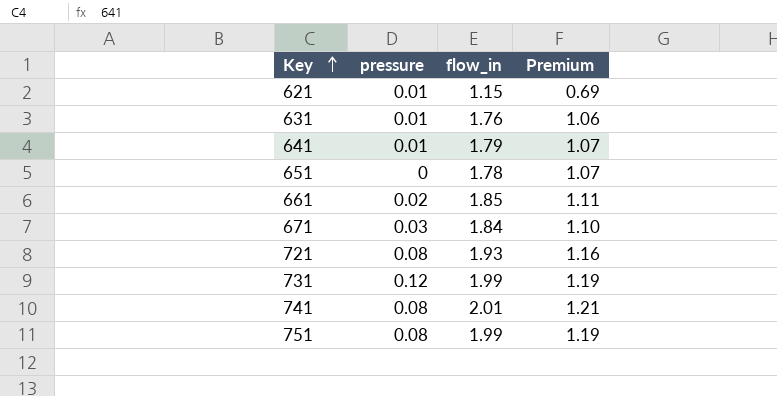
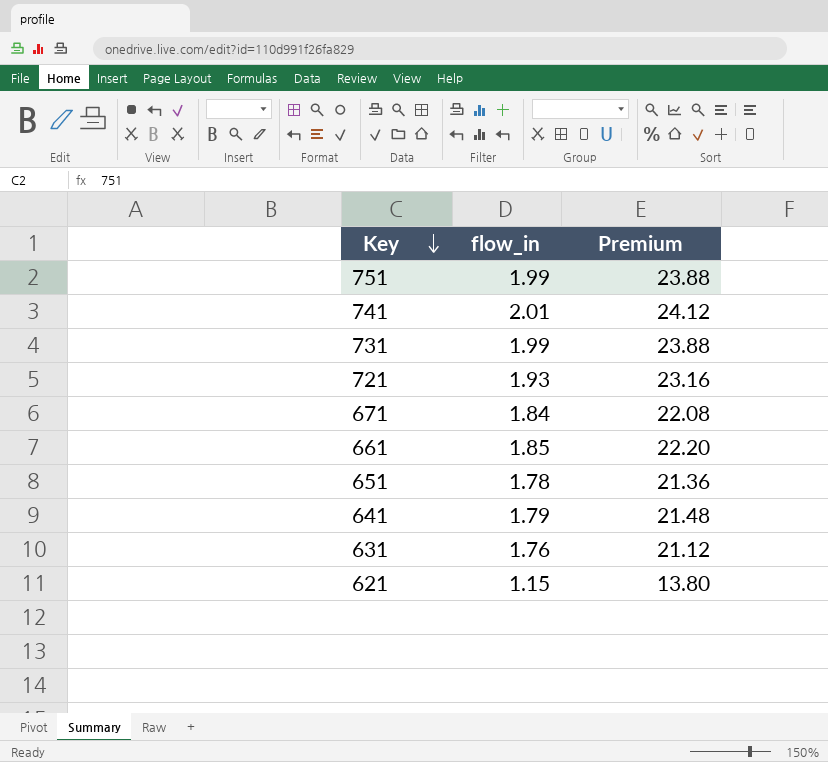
row order: Key ascending -> Key descending
column pressure | position: 2 -> none
column Premium | formula: [flow_in] * 0.6 -> [flow_in] * 12

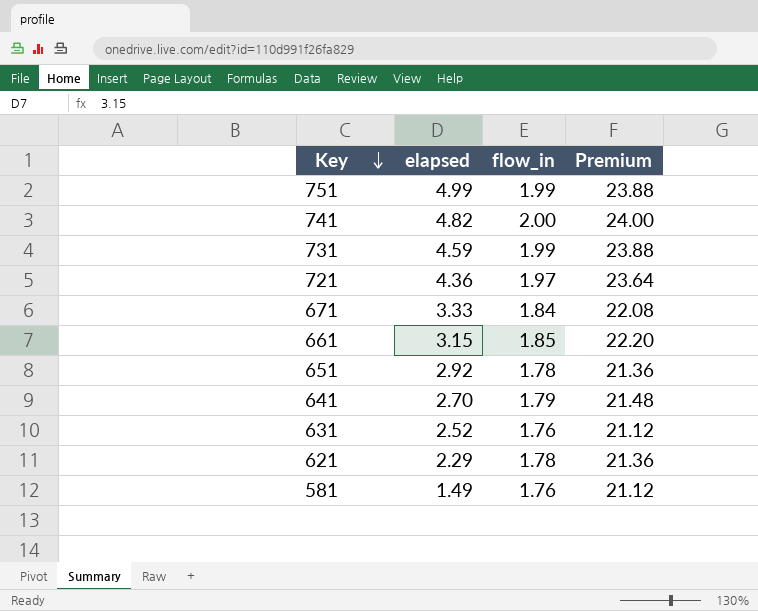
column elapsed | position: none -> 2
741 | flow_in: 2.01 -> 2.00
741 | Premium: 24.12 -> 24.00
721 | flow_in: 1.93 -> 1.97
721 | Premium: 23.16 -> 23.64
621 | flow_in: 1.15 -> 1.78
621 | Premium: 13.80 -> 21.36
row 581: none -> 1.49 | 1.76 | 21.12

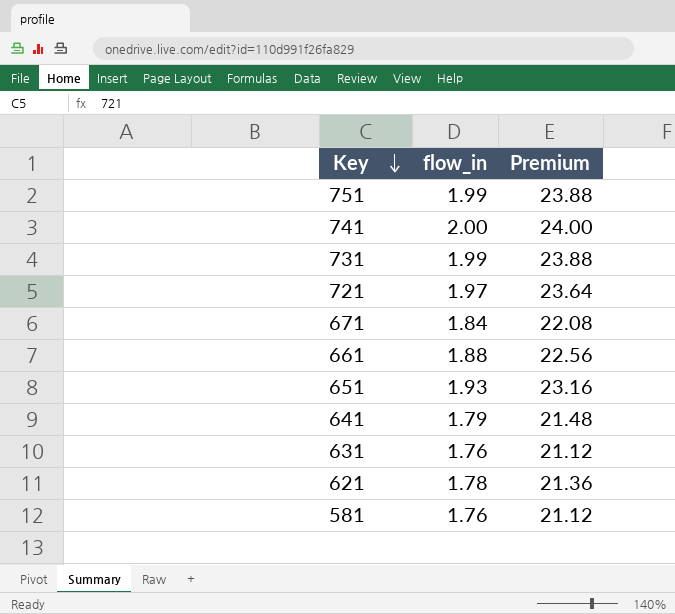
column elapsed | position: 2 -> none
661 | flow_in: 1.85 -> 1.88
661 | Premium: 22.20 -> 22.56
651 | flow_in: 1.78 -> 1.93
651 | Premium: 21.36 -> 23.16

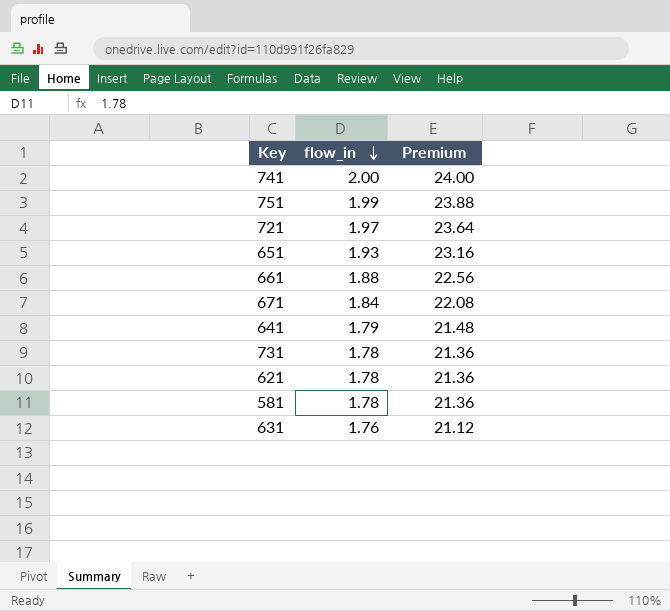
row order: Key descending -> flow_in descending
731 | flow_in: 1.99 -> 1.78
731 | Premium: 23.88 -> 21.36
581 | flow_in: 1.76 -> 1.78
581 | Premium: 21.12 -> 21.36

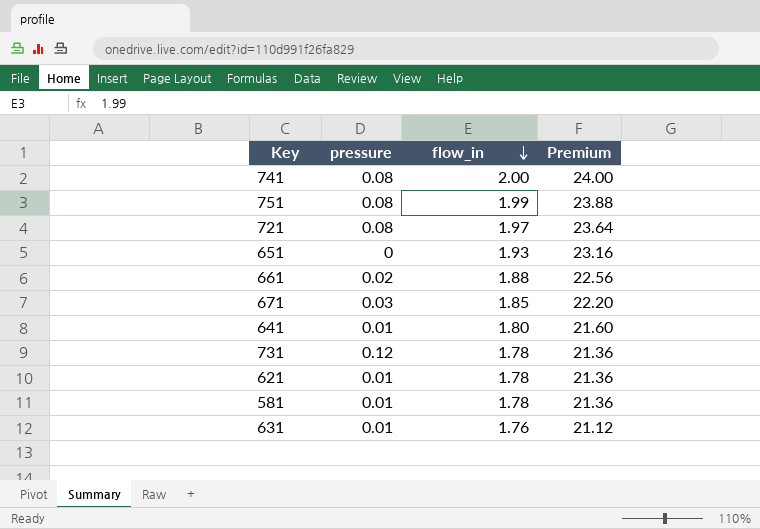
column pressure | position: none -> 2
671 | flow_in: 1.84 -> 1.85
671 | Premium: 22.08 -> 22.20
641 | flow_in: 1.79 -> 1.80
641 | Premium: 21.48 -> 21.60

